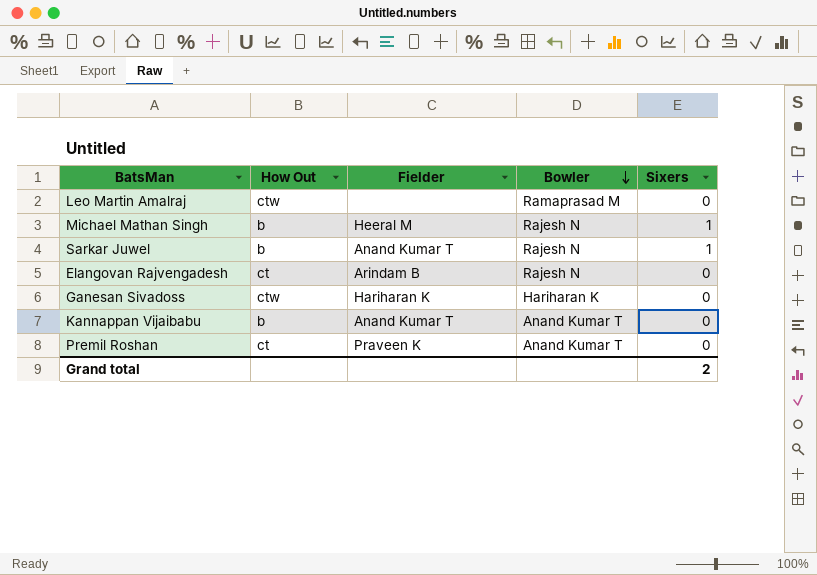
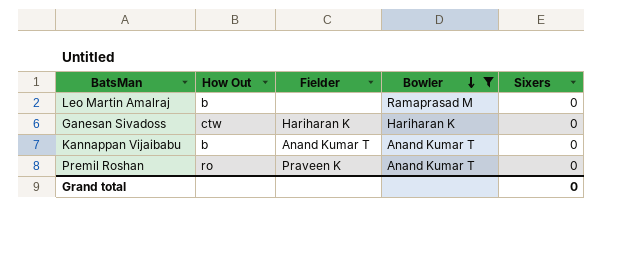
filter: none -> Bowler != Rajesh N
Leo Martin Amalraj | How Out: ctw -> b
Premil Roshan | How Out: ct -> ro
Grand total | Sixers: 2 -> 0

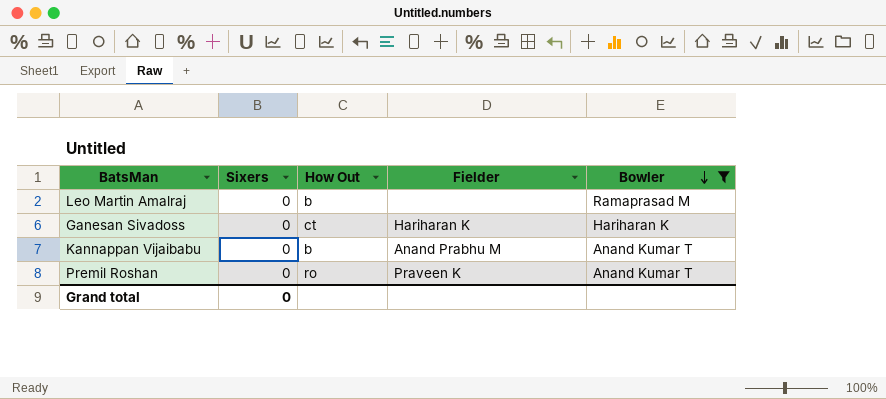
column Sixers | position: 5 -> 2
Ganesan Sivadoss | How Out: ctw -> ct
Kannappan Vijaibabu | Fielder: Anand Kumar T -> Anand Prabhu M

